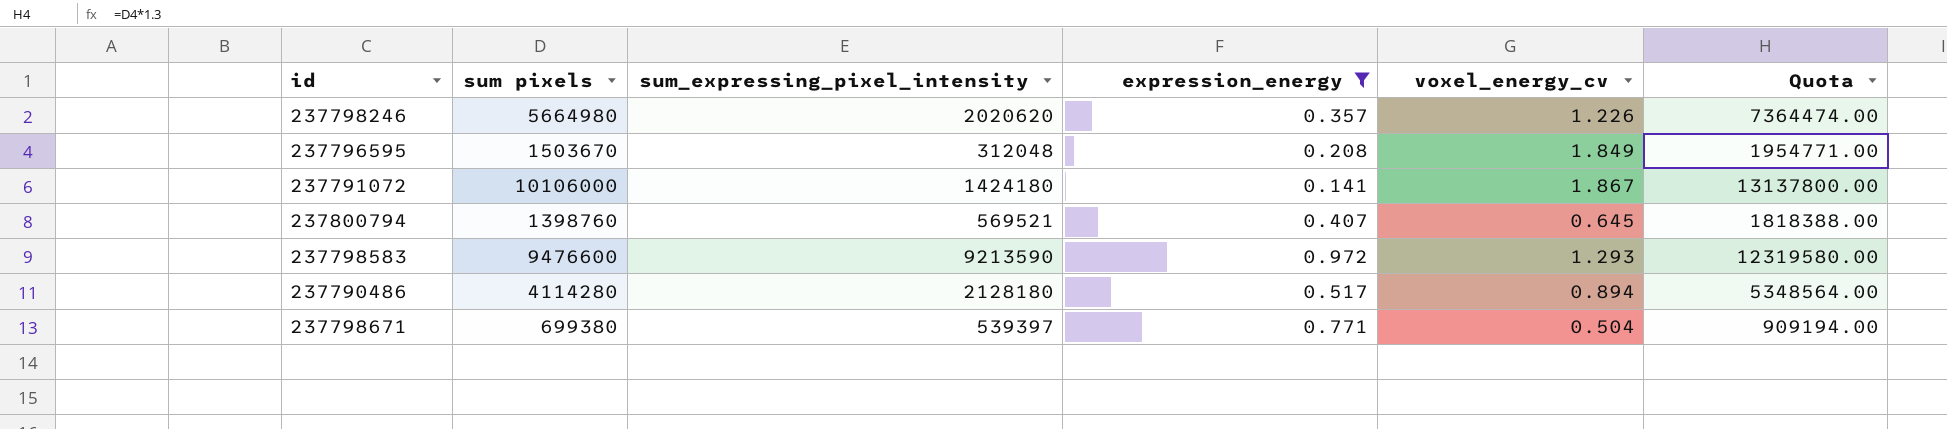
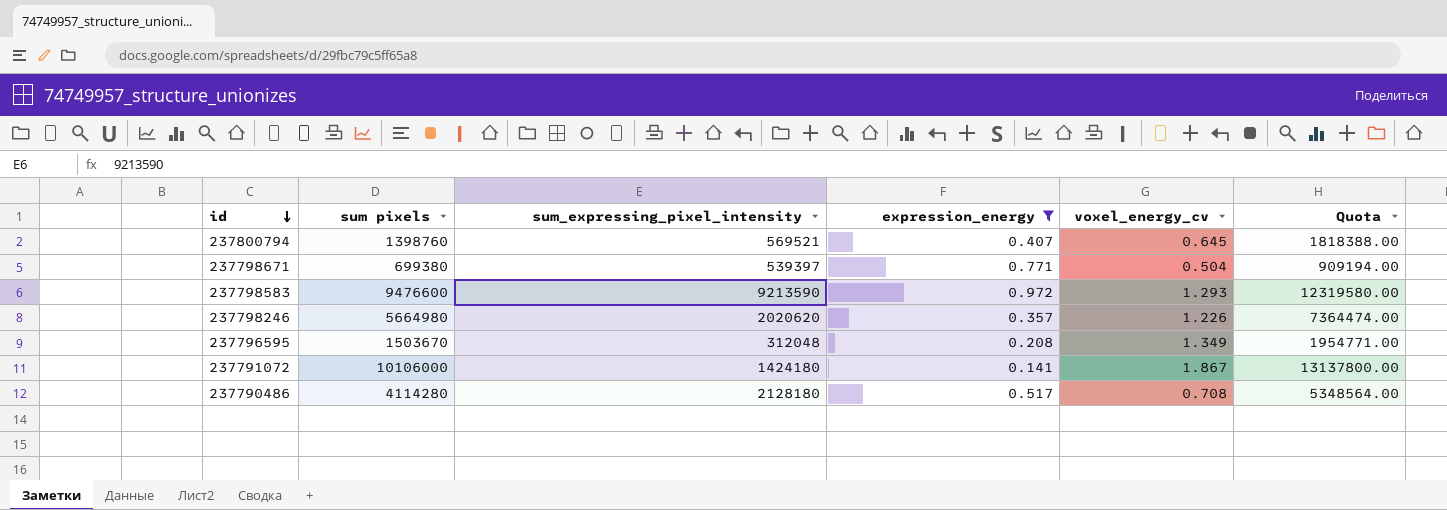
row order: none -> id descending
237796595 | voxel_energy_cv: 1.849 -> 1.349
237790486 | voxel_energy_cv: 0.894 -> 0.708

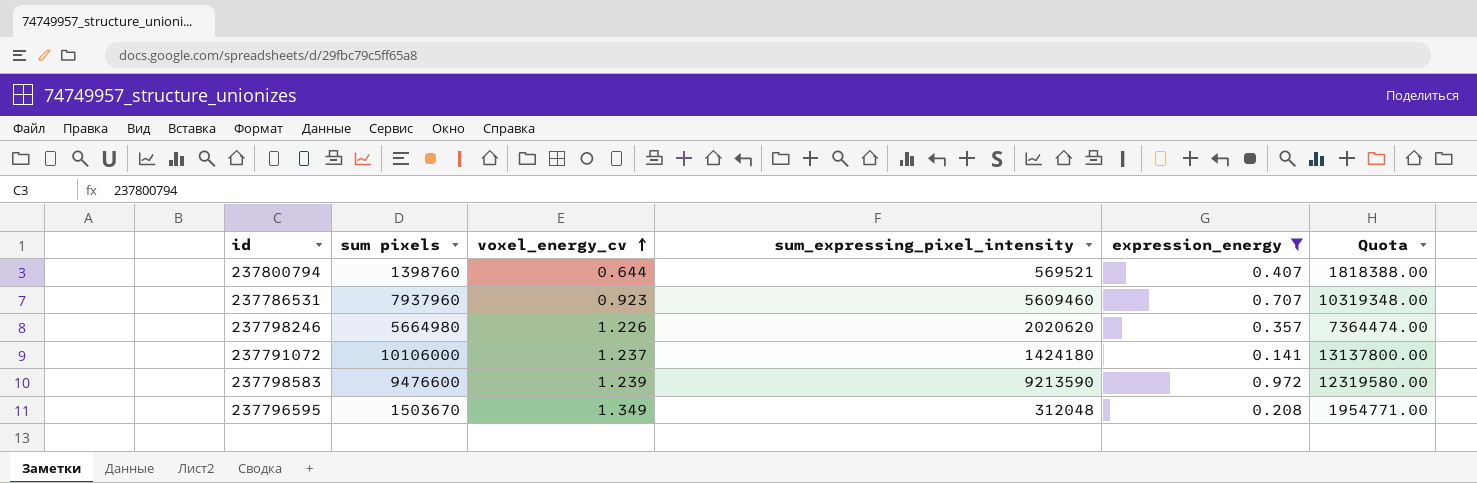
row order: id descending -> voxel_energy_cv ascending
column voxel_energy_cv | position: 5 -> 3
row 237798671: 699380 | 539397 | 0.771 | 0.504 | 909194.00 -> none
row 237790486: 4114280 | 2128180 | 0.517 | 0.708 | 5348564.00 -> none
237800794 | voxel_energy_cv: 0.645 -> 0.644
row 237786531: none -> 7937960 | 0.923 | 5609460 | 0.707 | 10319348.00
237791072 | voxel_energy_cv: 1.867 -> 1.237
237798583 | voxel_energy_cv: 1.293 -> 1.239

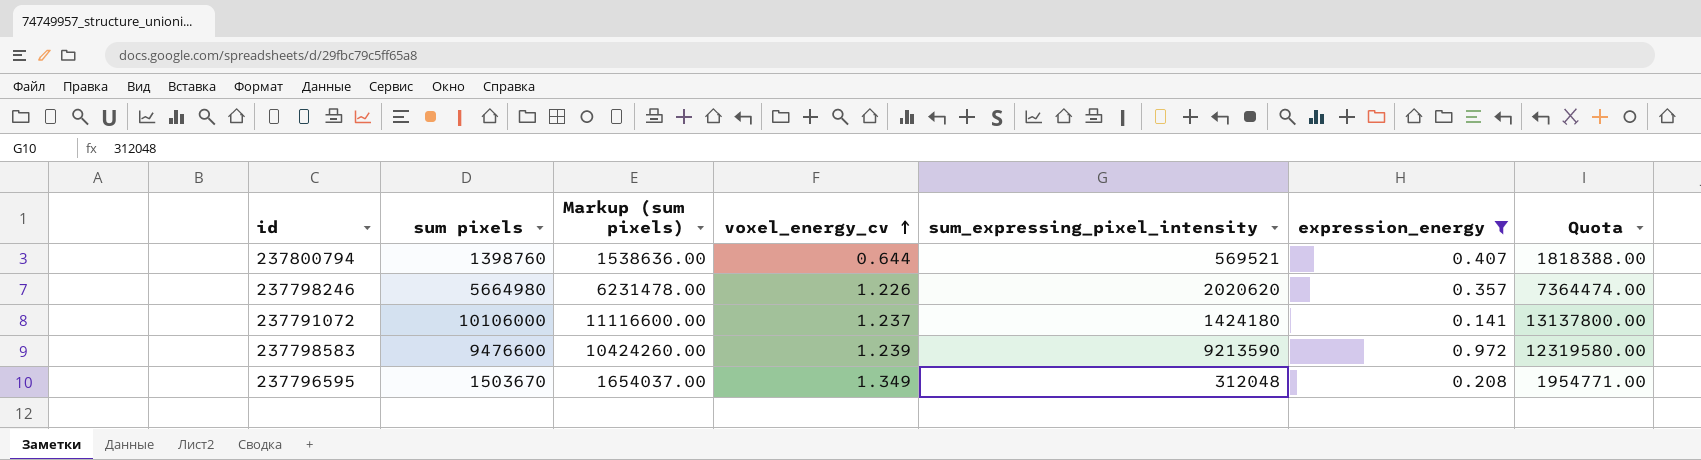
column Markup (sum pixels) | formula: none -> [sum pixels] * 1.1
row 237786531: 7937960 | 0.923 | 5609460 | 0.707 | 10319348.00 -> none

